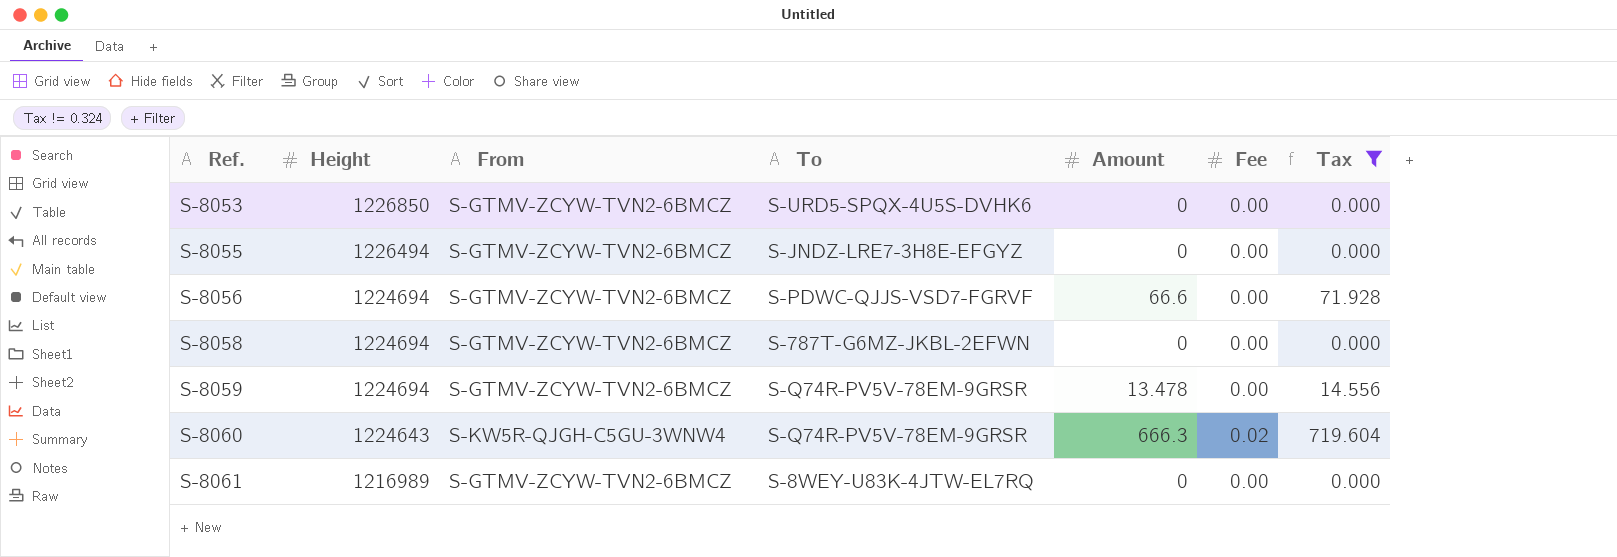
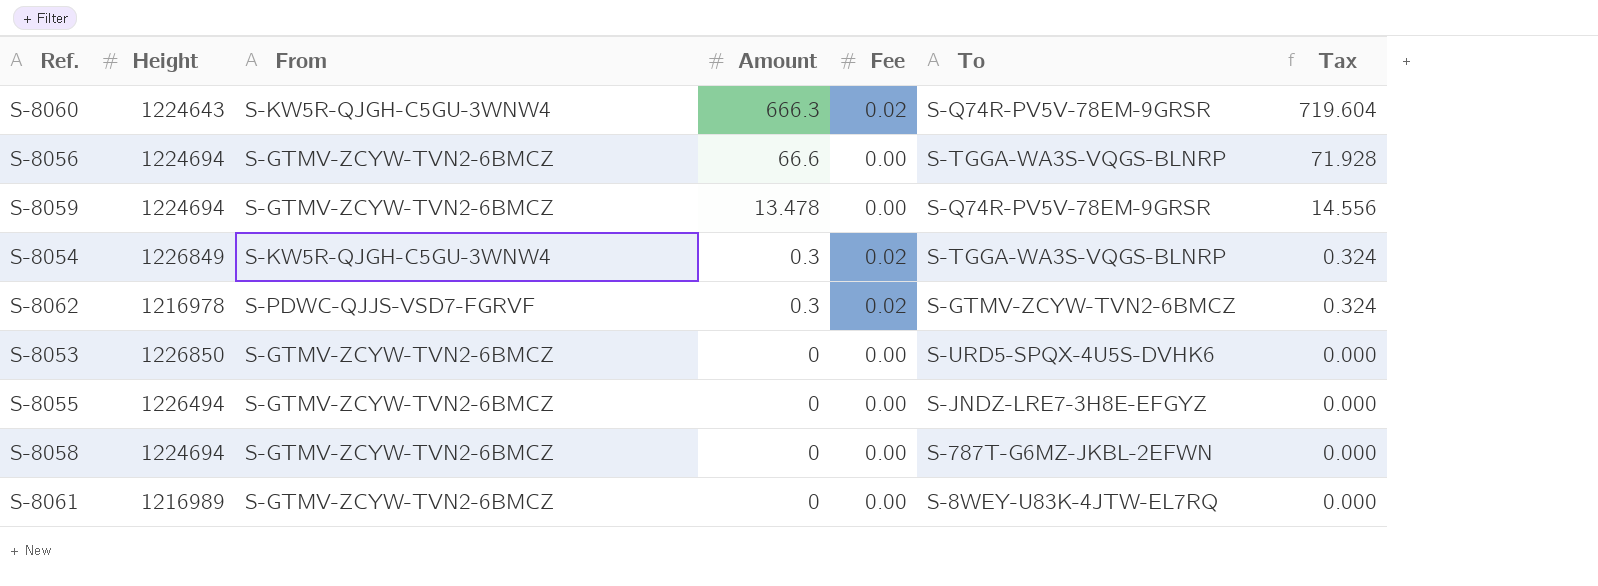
filter: Tax != 0.324 -> none
row order: Ref. ascending -> Amount descending
column To | position: 4 -> 6
S-8056 | To: S-PDWC-QJJS-VSD7-FGRVF -> S-TGGA-WA3S-VQGS-BLNRP

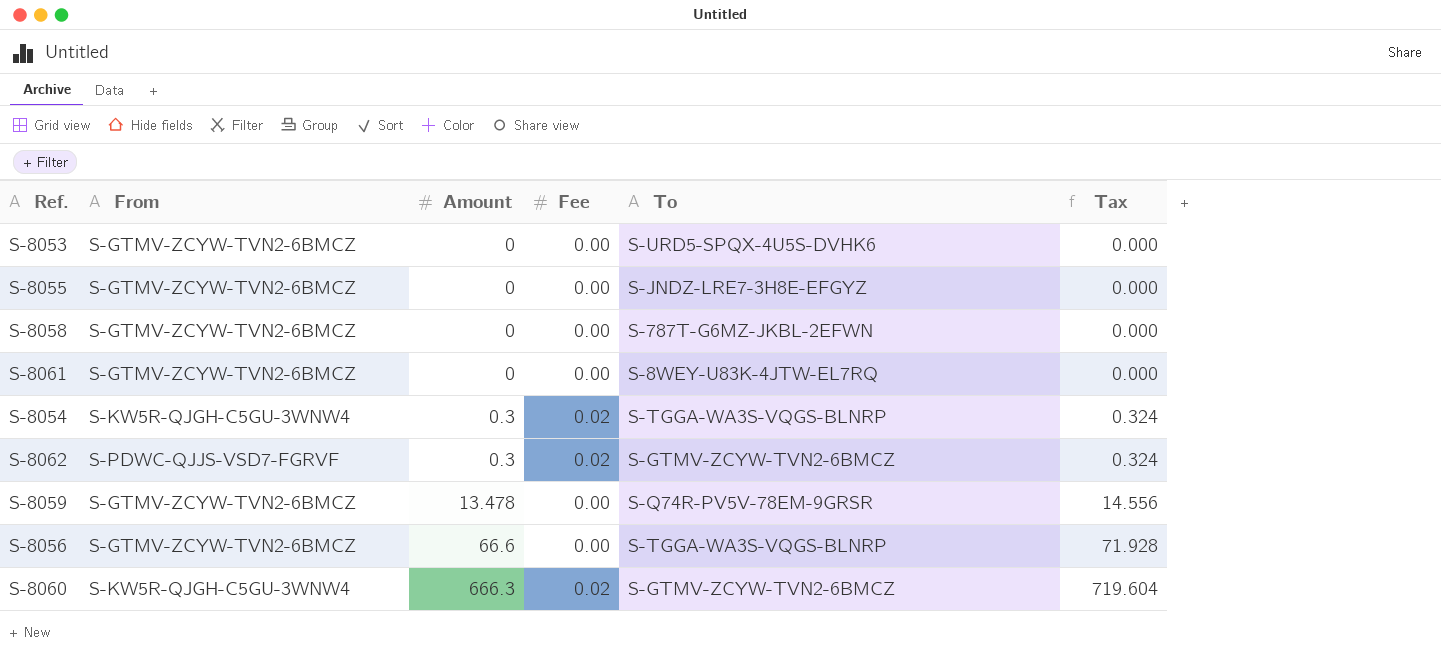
row order: Amount descending -> Amount ascending
column Height | position: 2 -> none
S-8060 | To: S-Q74R-PV5V-78EM-9GRSR -> S-GTMV-ZCYW-TVN2-6BMCZ

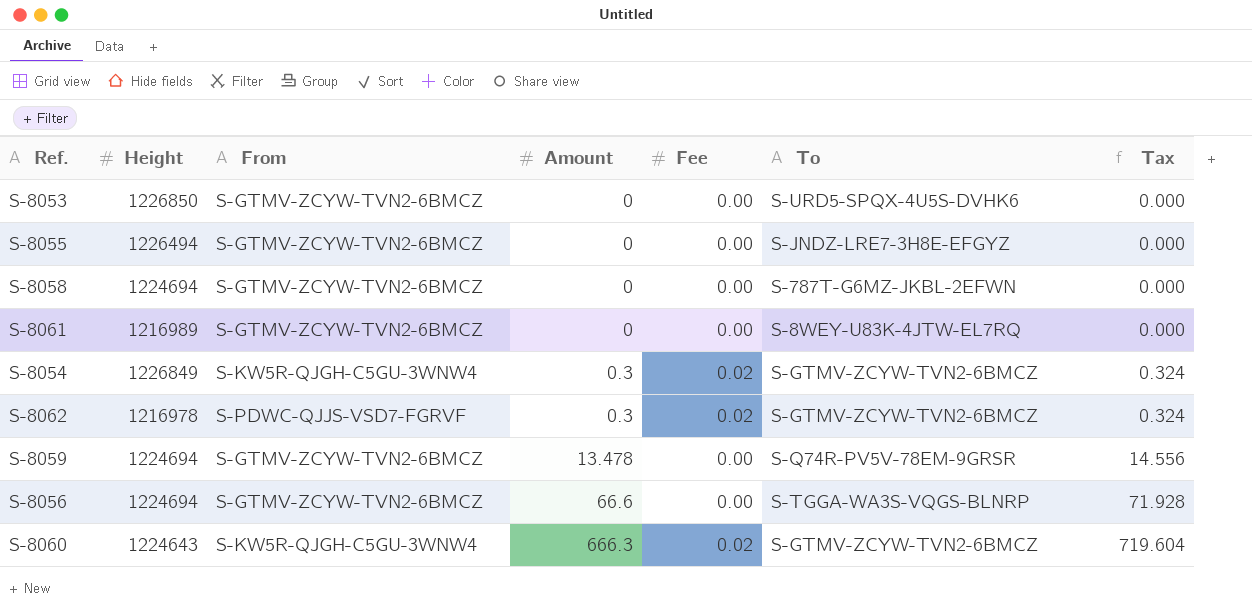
column Height | position: none -> 2
S-8054 | To: S-TGGA-WA3S-VQGS-BLNRP -> S-GTMV-ZCYW-TVN2-6BMCZ

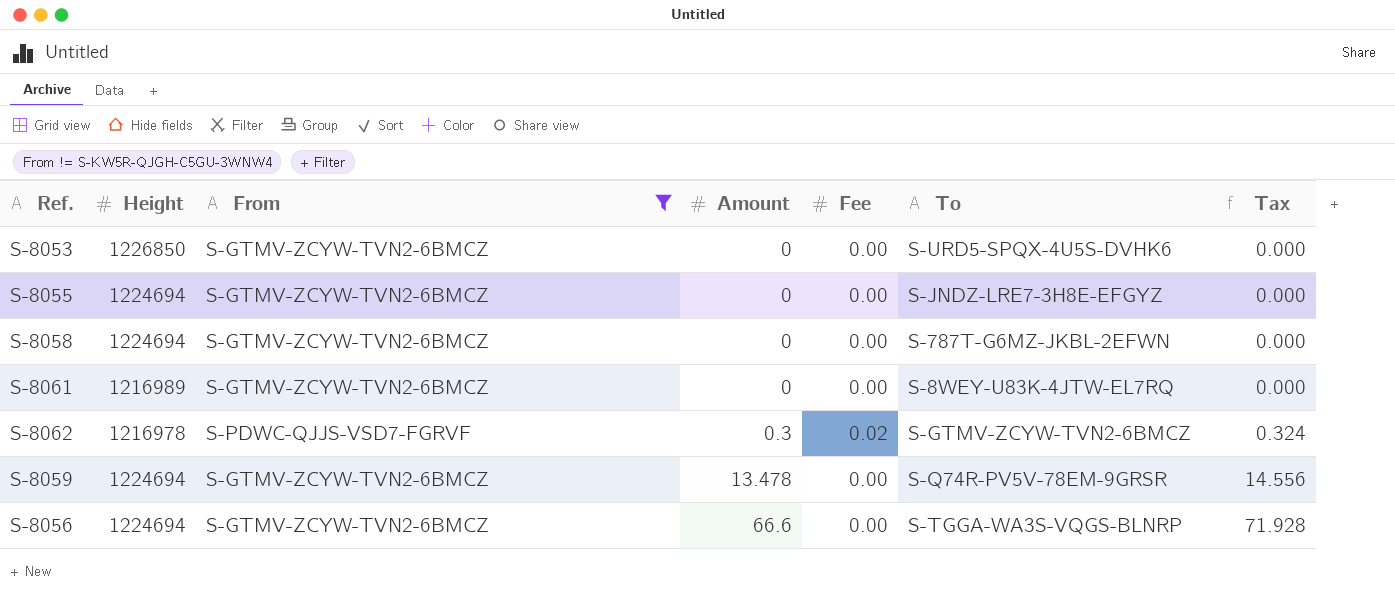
filter: none -> From != S-KW5R-QJGH-C5GU-3WNW4
S-8055 | Height: 1226494 -> 1224694

